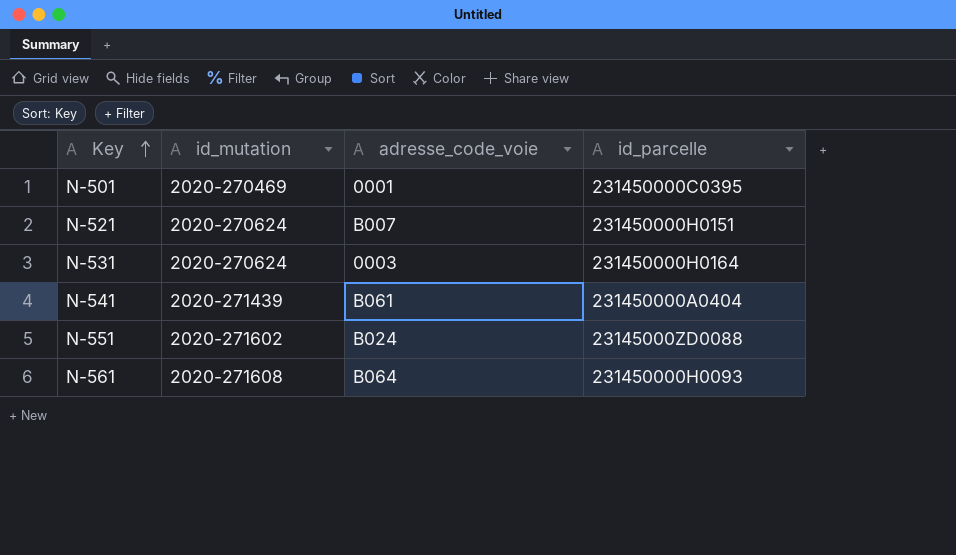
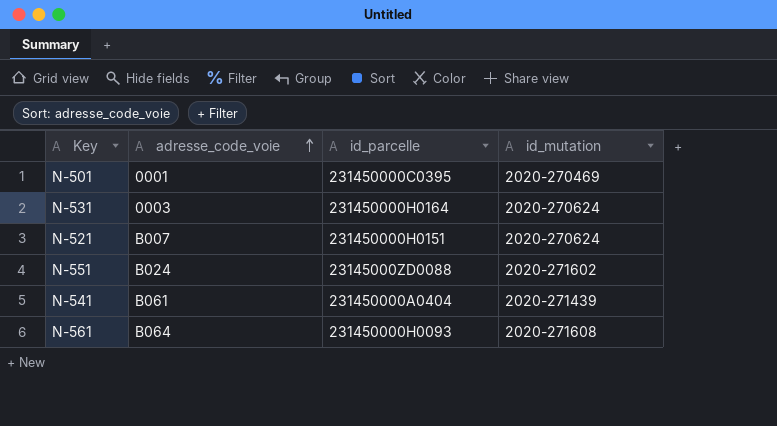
row order: Key ascending -> adresse_code_voie ascending
column id_mutation | position: 2 -> 4

